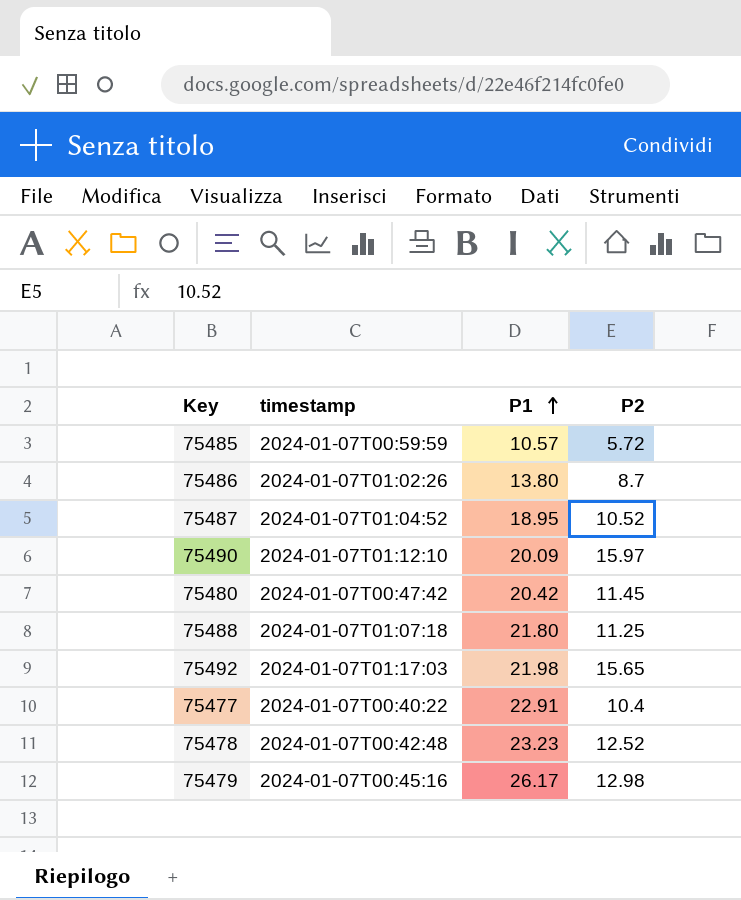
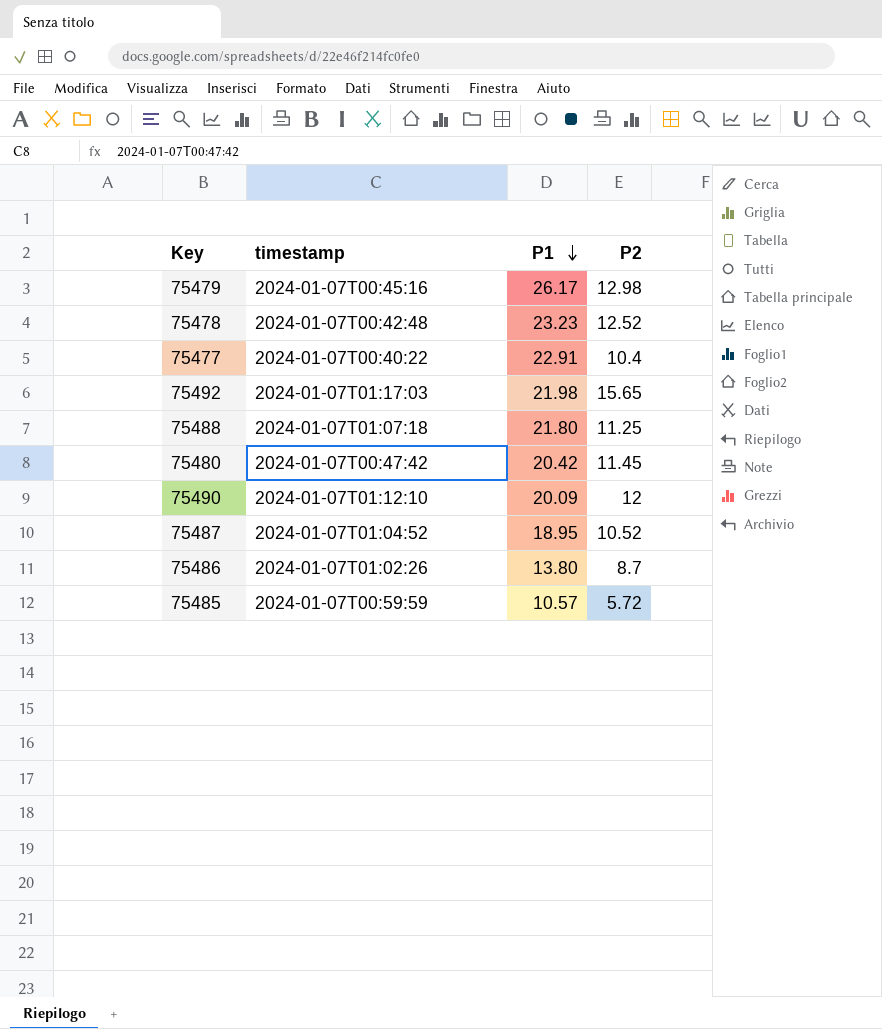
row order: P1 ascending -> P1 descending
75490 | P2: 15.97 -> 12

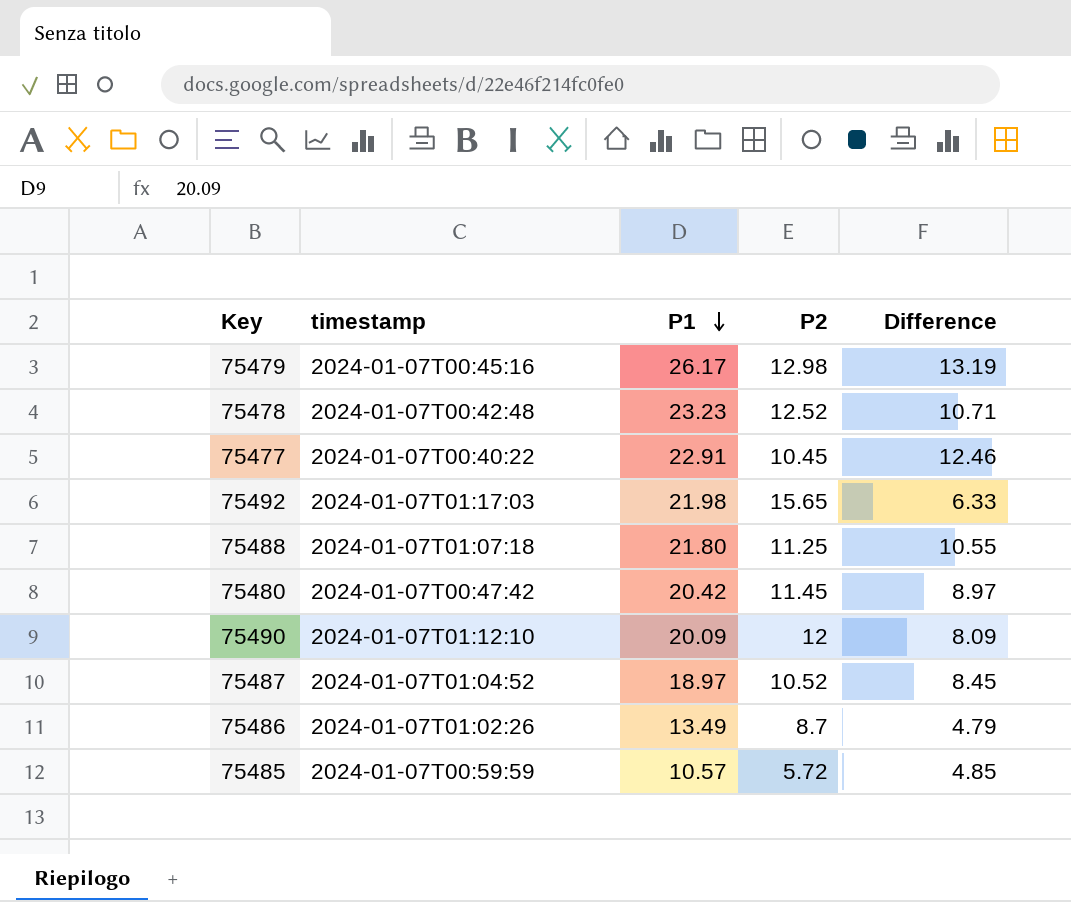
column Difference | formula: none -> [P1] - [P2]
75477 | P2: 10.4 -> 10.45
75487 | P1: 18.95 -> 18.97
75486 | P1: 13.80 -> 13.49

